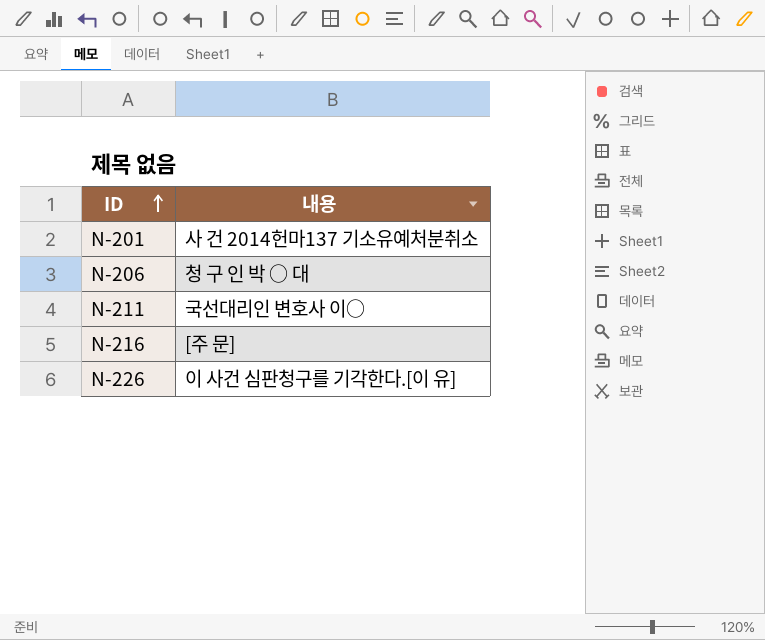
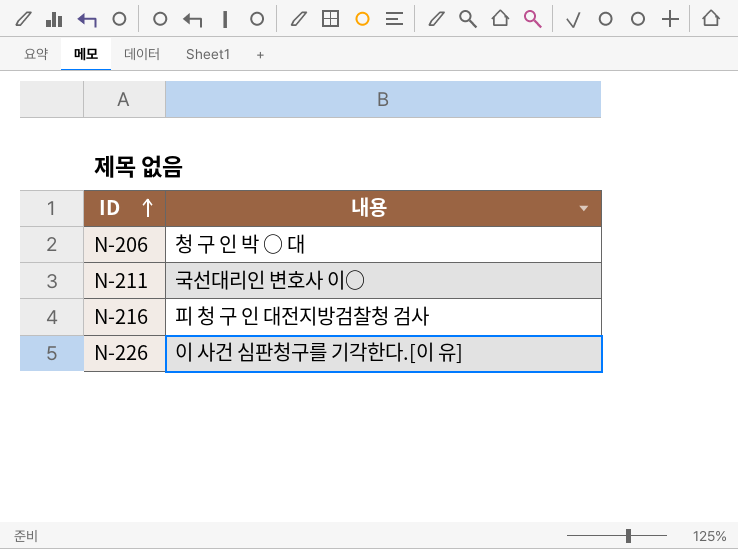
row N-201: 사 건 2014헌마137 기소유예처분취소 -> none
N-216 | 내용: [주 문] -> 피 청 구 인 대전지방검찰청 검사

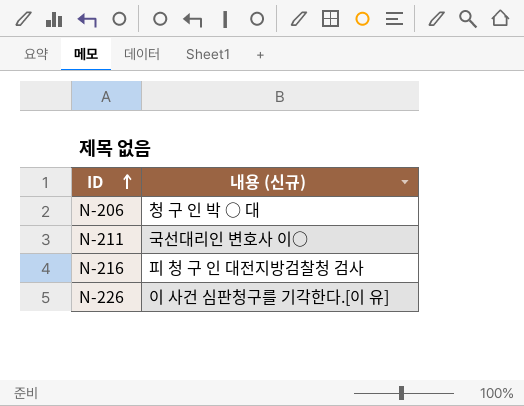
column name: 내용 -> 내용 (신규)

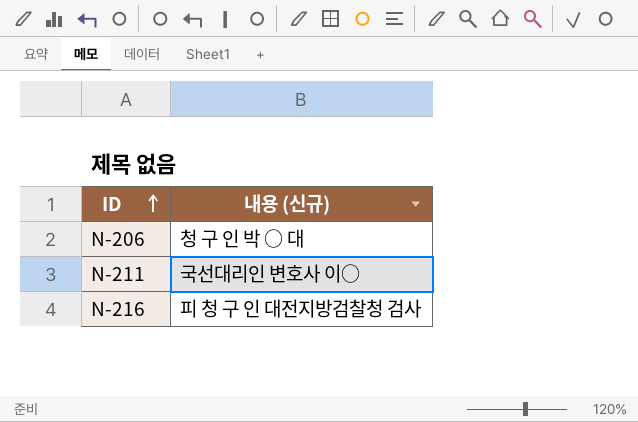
row N-226: 이 사건 심판청구를 기각한다.[이 유] -> none

